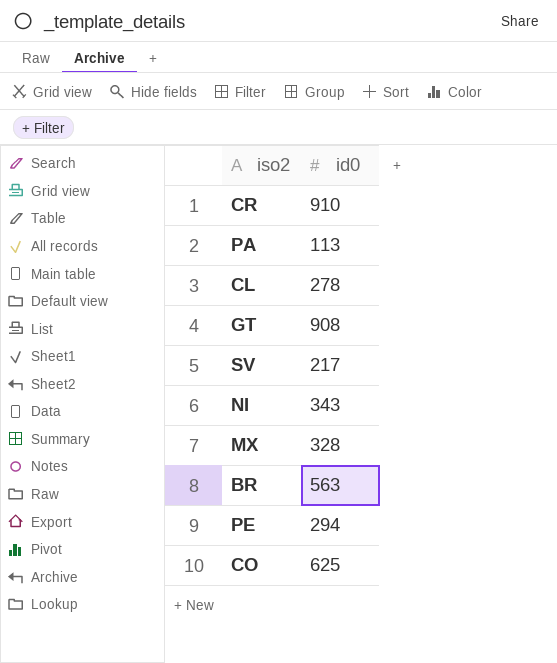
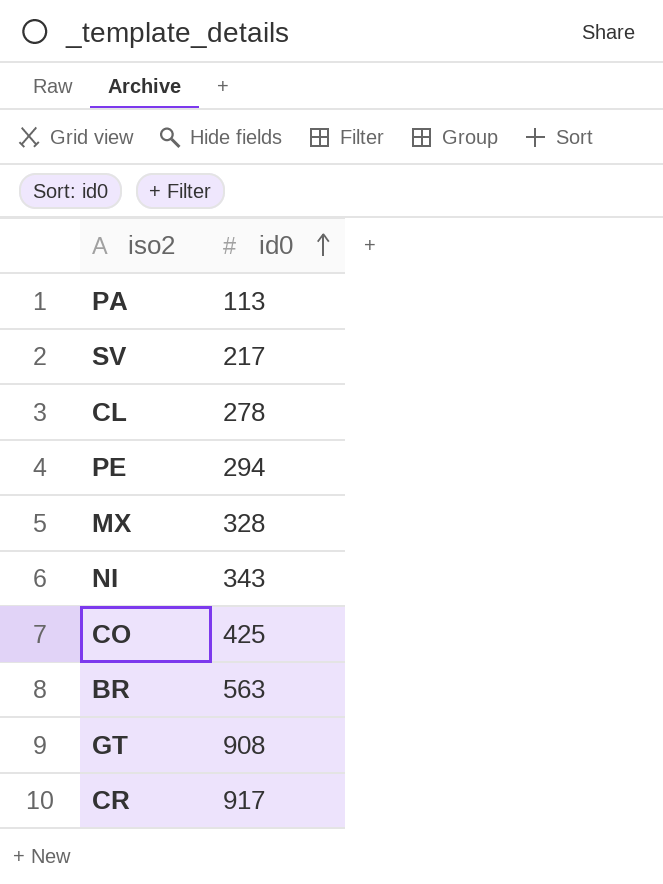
row order: none -> id0 ascending
CO | id0: 625 -> 425
CR | id0: 910 -> 917

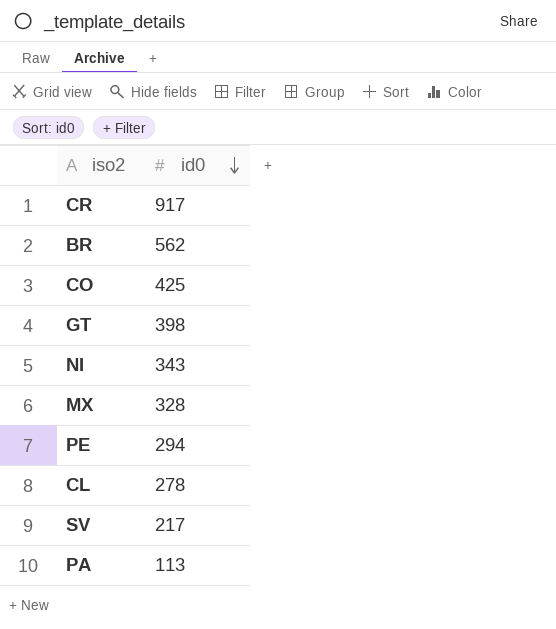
row order: id0 ascending -> id0 descending
BR | id0: 563 -> 562
GT | id0: 908 -> 398

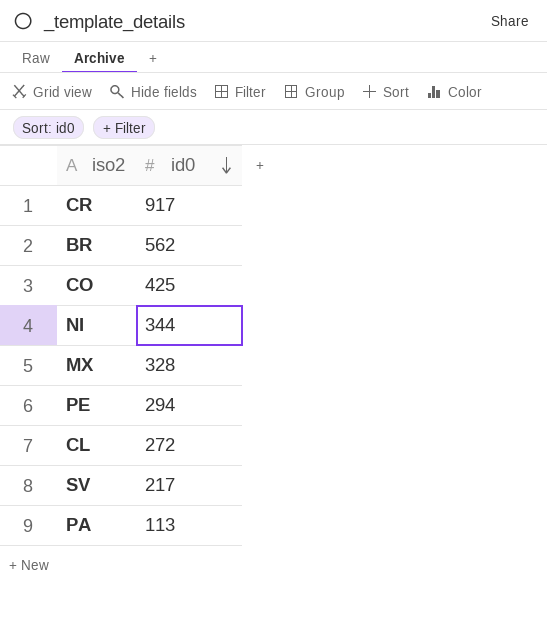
row GT: 398 -> none
NI | id0: 343 -> 344
CL | id0: 278 -> 272

